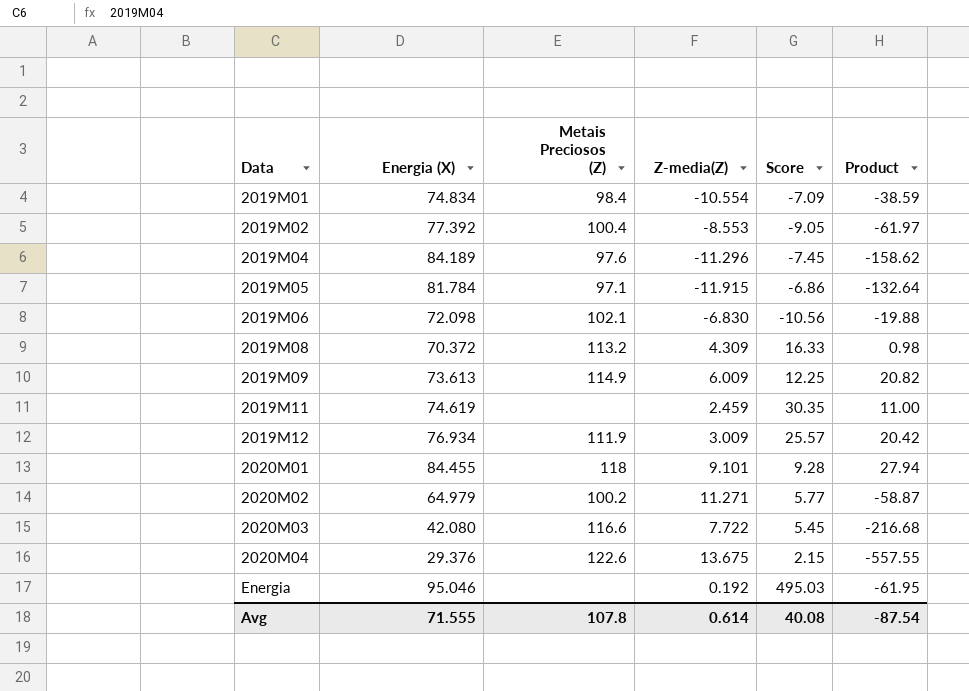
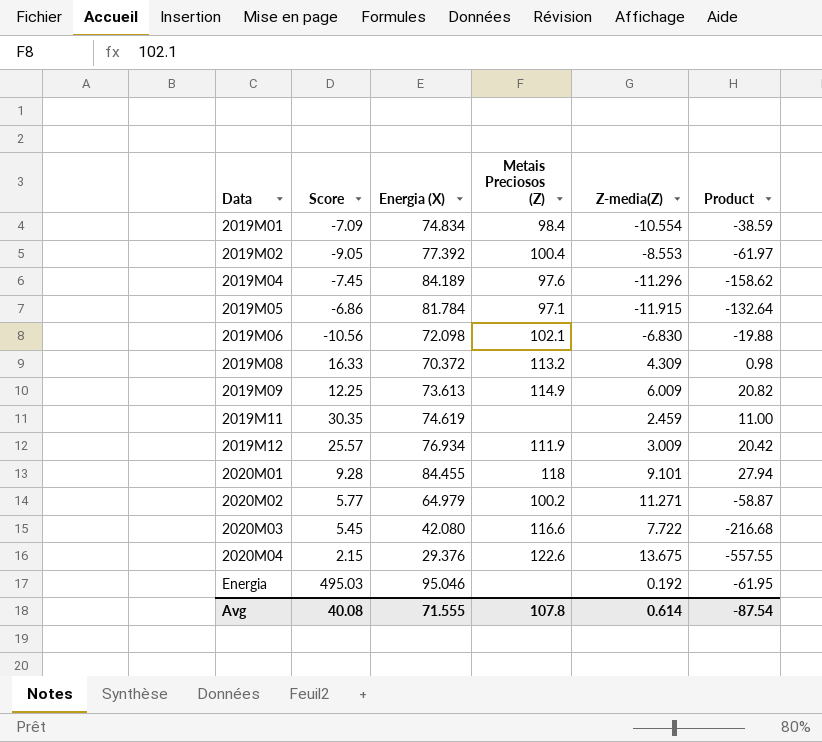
column Score | position: 5 -> 2

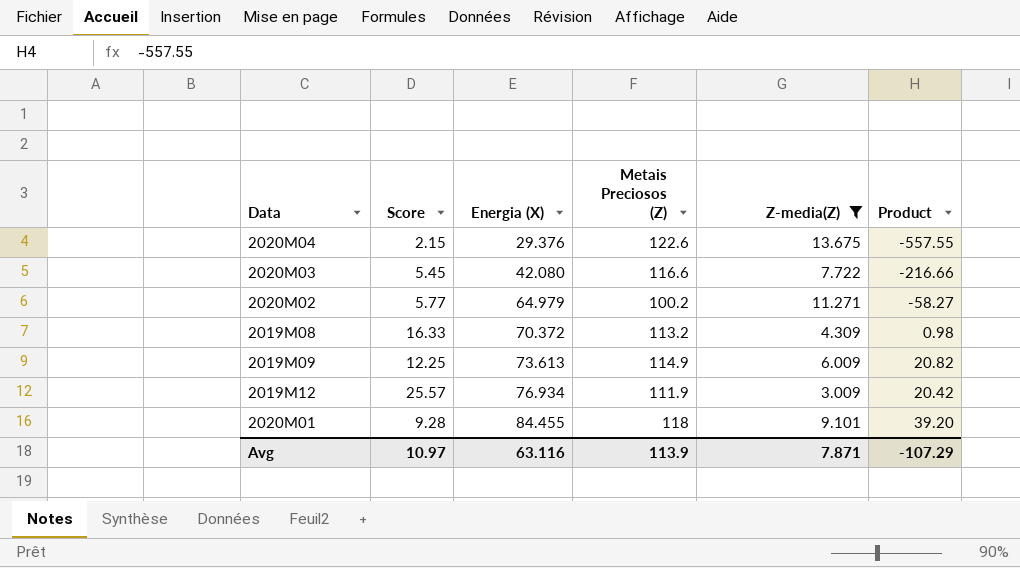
filter: none -> Z-media(Z) >= 3.009
row order: Data ascending -> Energia (X) ascending
2020M03 | Product: -216.68 -> -216.66
2020M02 | Product: -58.87 -> -58.27
2020M01 | Product: 27.94 -> 39.20
Avg | Score: 40.08 -> 10.97
Avg | Energia (X): 71.555 -> 63.116
Avg | Metais Preciosos (Z): 107.8 -> 113.9
Avg | Z-media(Z): 0.614 -> 7.871
Avg | Product: -87.54 -> -107.29

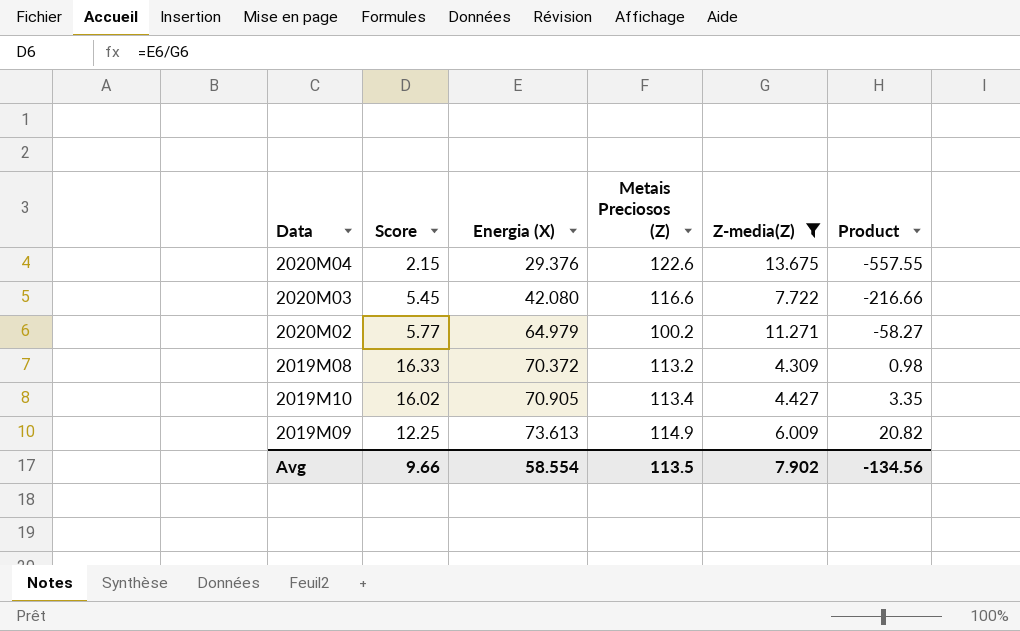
row 2019M12: 25.57 | 76.934 | 111.9 | 3.009 | 20.42 -> none
row 2020M01: 9.28 | 84.455 | 118 | 9.101 | 39.20 -> none
row 2019M10: none -> 16.02 | 70.905 | 113.4 | 4.427 | 3.35
Avg | Score: 10.97 -> 9.66
Avg | Energia (X): 63.116 -> 58.554
Avg | Metais Preciosos (Z): 113.9 -> 113.5
Avg | Z-media(Z): 7.871 -> 7.902
Avg | Product: -107.29 -> -134.56

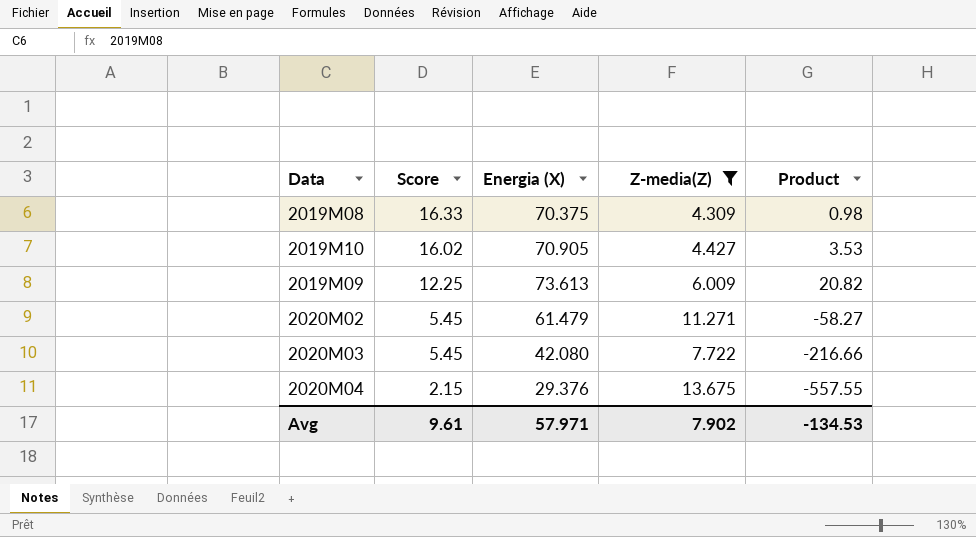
row order: Energia (X) ascending -> Score descending
column Metais Preciosos (Z) | position: 4 -> none
2019M08 | Energia (X): 70.372 -> 70.375
2019M10 | Product: 3.35 -> 3.53
2020M02 | Score: 5.77 -> 5.45
2020M02 | Energia (X): 64.979 -> 61.479
Avg | Score: 9.66 -> 9.61
Avg | Energia (X): 58.554 -> 57.971
Avg | Product: -134.56 -> -134.53

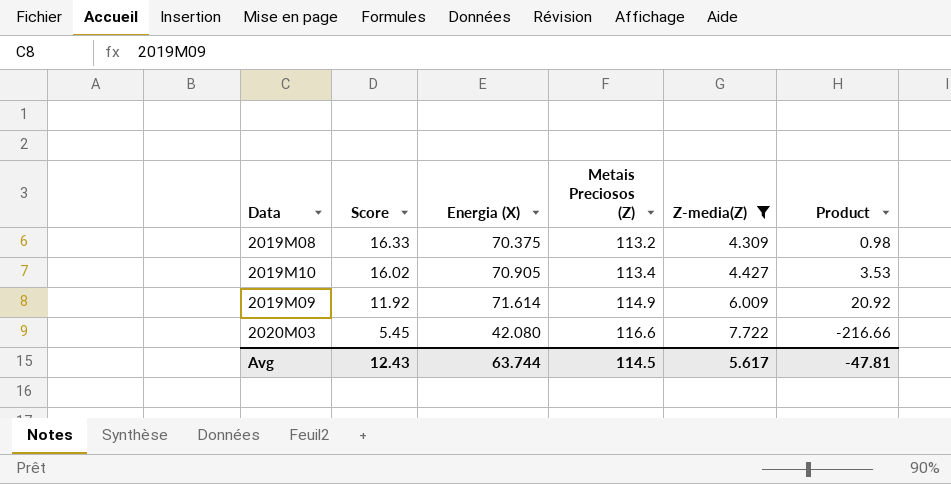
column Metais Preciosos (Z) | position: none -> 4
row 2020M02: 5.45 | 61.479 | 11.271 | -58.27 -> none
row 2020M04: 2.15 | 29.376 | 13.675 | -557.55 -> none
2019M09 | Score: 12.25 -> 11.92
2019M09 | Energia (X): 73.613 -> 71.614
2019M09 | Product: 20.82 -> 20.92
Avg | Score: 9.61 -> 12.43
Avg | Energia (X): 57.971 -> 63.744
Avg | Z-media(Z): 7.902 -> 5.617
Avg | Product: -134.53 -> -47.81

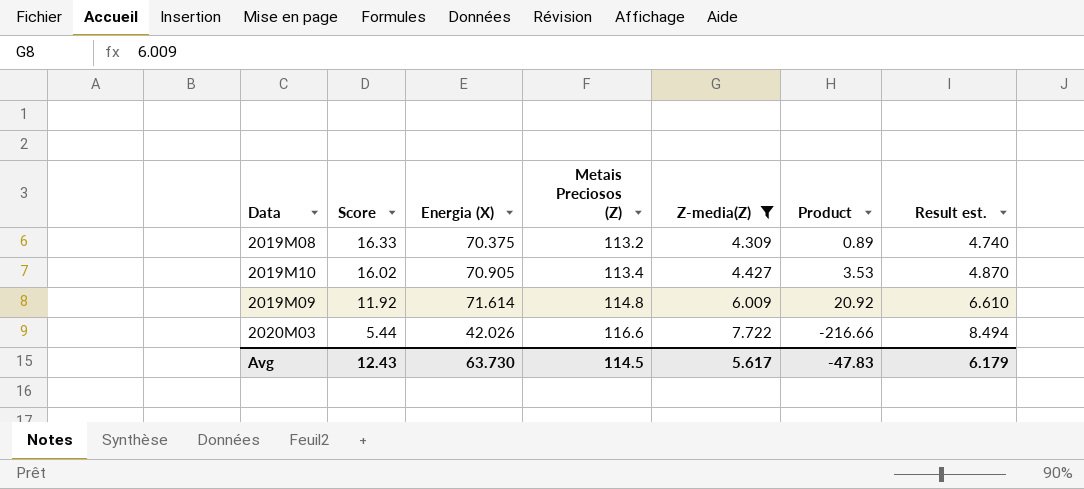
column Result est. | formula: none -> [Z-media(Z)] * 1.1
2019M08 | Product: 0.98 -> 0.89
2019M09 | Metais Preciosos (Z): 114.9 -> 114.8
2020M03 | Score: 5.45 -> 5.44
2020M03 | Energia (X): 42.080 -> 42.026
Avg | Energia (X): 63.744 -> 63.730
Avg | Product: -47.81 -> -47.83

